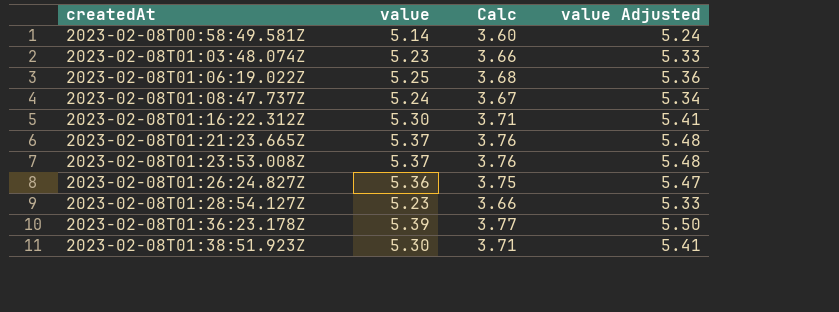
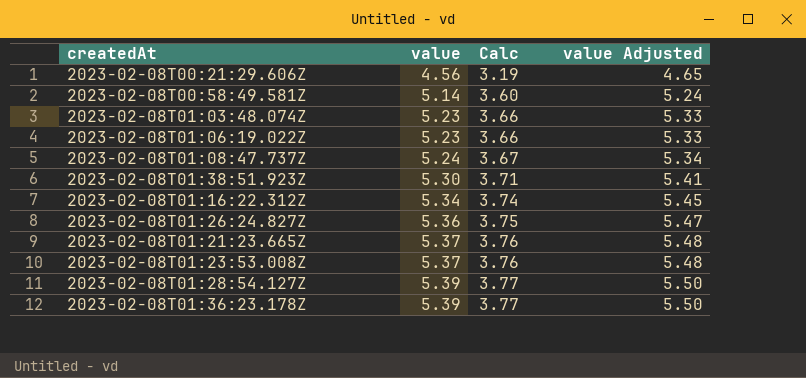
row order: createdAt ascending -> value ascending
row 2023-02-08T00:21:29.606Z: none -> 4.56 | 3.19 | 4.65
2023-02-08T01:06:19.022Z | value: 5.25 -> 5.23
2023-02-08T01:06:19.022Z | Calc: 3.68 -> 3.66
2023-02-08T01:06:19.022Z | value Adjusted: 5.36 -> 5.33
2023-02-08T01:16:22.312Z | value: 5.30 -> 5.34
2023-02-08T01:16:22.312Z | Calc: 3.71 -> 3.74
2023-02-08T01:16:22.312Z | value Adjusted: 5.41 -> 5.45
2023-02-08T01:28:54.127Z | value: 5.23 -> 5.39
2023-02-08T01:28:54.127Z | Calc: 3.66 -> 3.77
2023-02-08T01:28:54.127Z | value Adjusted: 5.33 -> 5.50

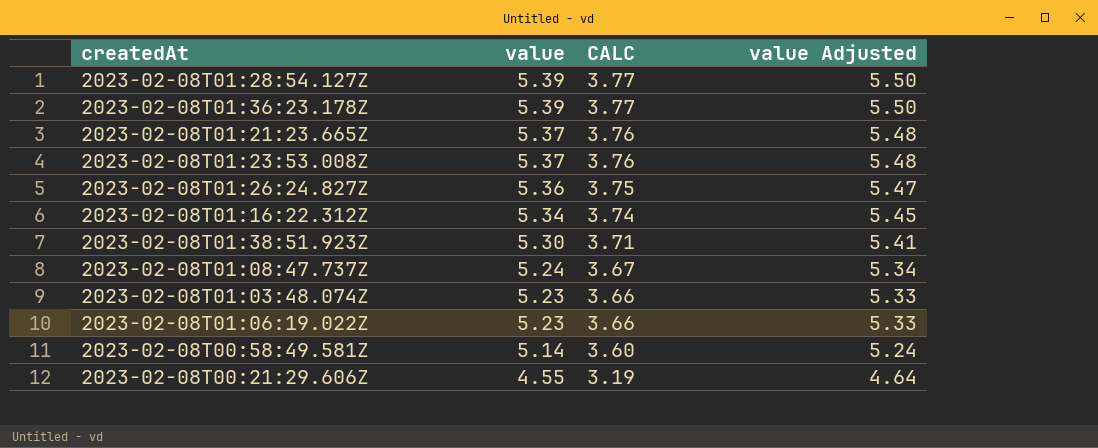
row order: value ascending -> value descending
column name: Calc -> CALC
2023-02-08T00:21:29.606Z | value: 4.56 -> 4.55
2023-02-08T00:21:29.606Z | value Adjusted: 4.65 -> 4.64

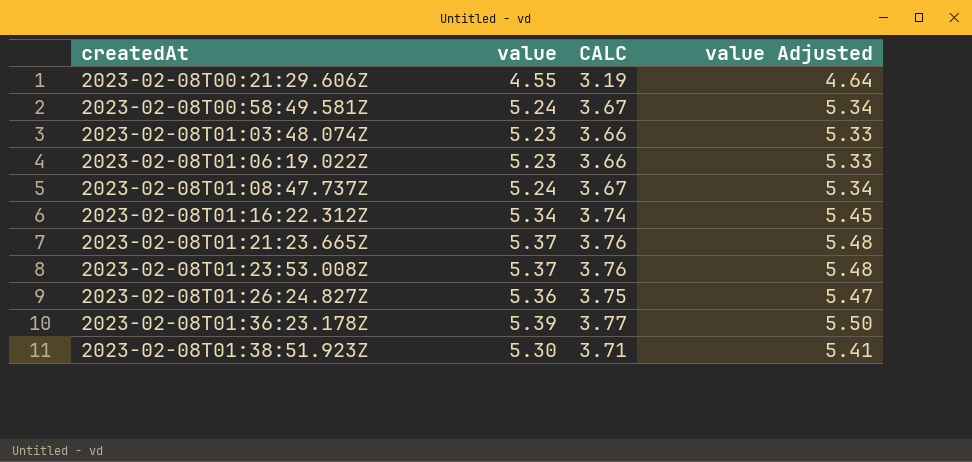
row order: value descending -> createdAt ascending
row 2023-02-08T01:28:54.127Z: 5.39 | 3.77 | 5.50 -> none
2023-02-08T00:58:49.581Z | value: 5.14 -> 5.24
2023-02-08T00:58:49.581Z | CALC: 3.60 -> 3.67
2023-02-08T00:58:49.581Z | value Adjusted: 5.24 -> 5.34

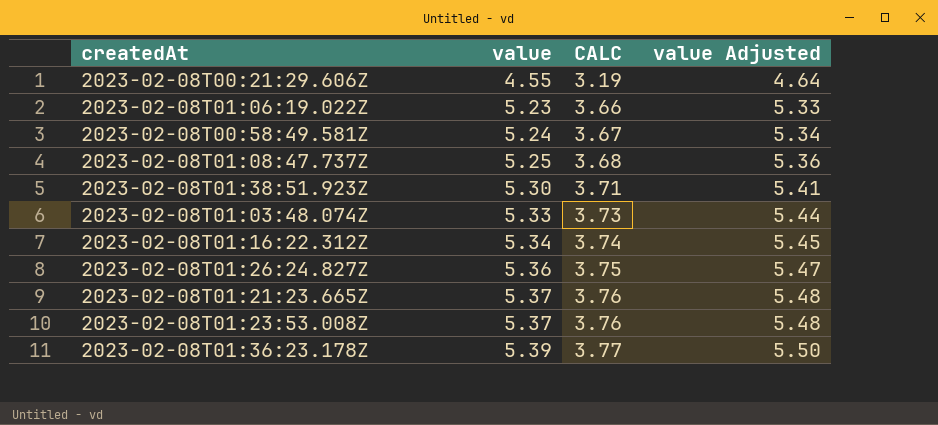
row order: createdAt ascending -> value ascending
2023-02-08T01:08:47.737Z | value: 5.24 -> 5.25
2023-02-08T01:08:47.737Z | CALC: 3.67 -> 3.68
2023-02-08T01:08:47.737Z | value Adjusted: 5.34 -> 5.36
2023-02-08T01:03:48.074Z | value: 5.23 -> 5.33
2023-02-08T01:03:48.074Z | CALC: 3.66 -> 3.73
2023-02-08T01:03:48.074Z | value Adjusted: 5.33 -> 5.44

